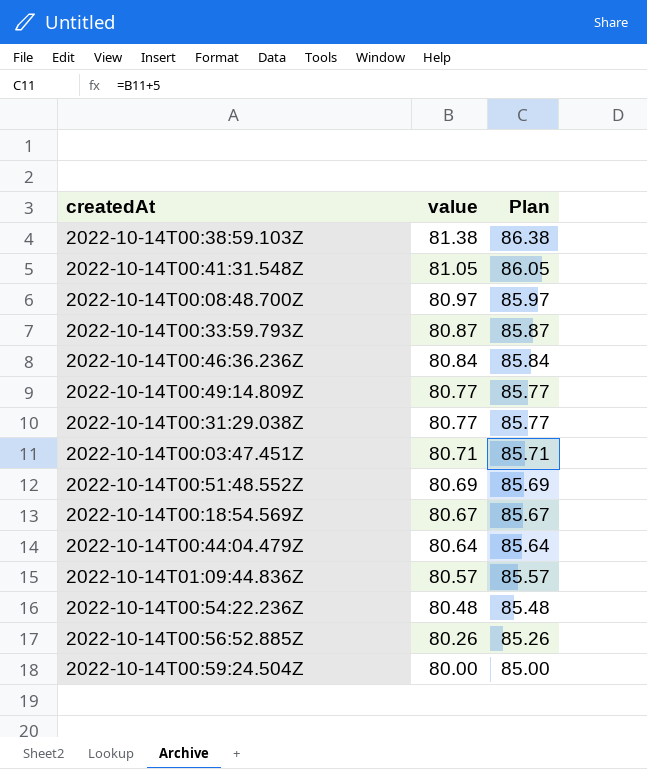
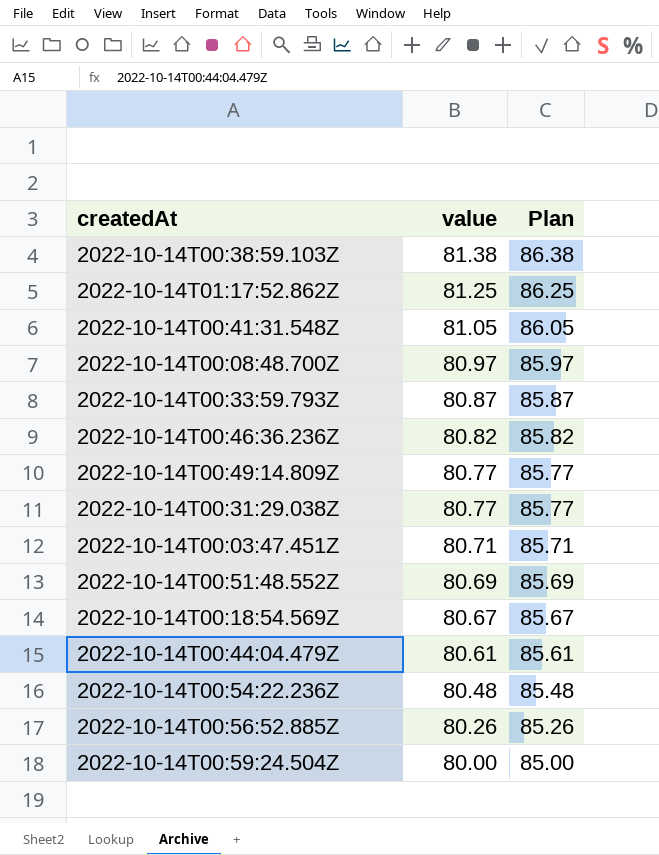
row 2022-10-14T01:09:44.836Z: 80.57 | 85.57 -> none
row 2022-10-14T01:17:52.862Z: none -> 81.25 | 86.25
2022-10-14T00:46:36.236Z | value: 80.84 -> 80.82
2022-10-14T00:46:36.236Z | Plan: 85.84 -> 85.82
2022-10-14T00:44:04.479Z | value: 80.64 -> 80.61
2022-10-14T00:44:04.479Z | Plan: 85.64 -> 85.61

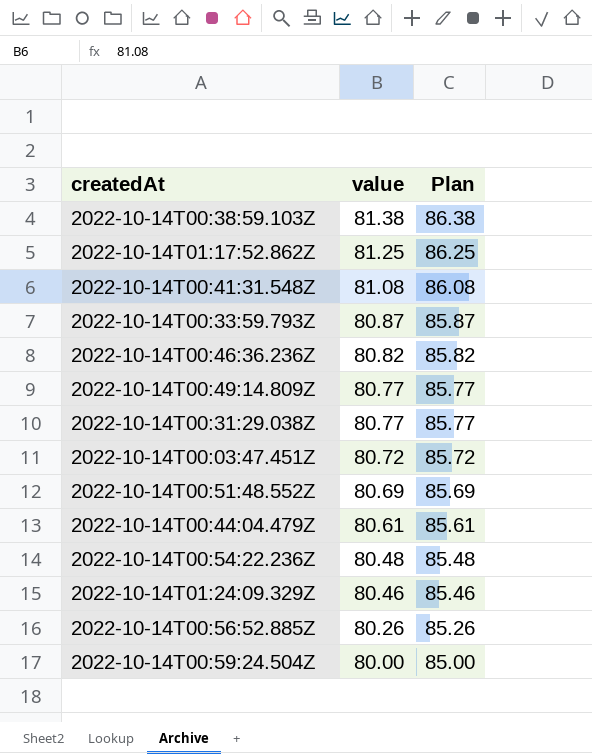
row 2022-10-14T00:08:48.700Z: 80.97 | 85.97 -> none
row 2022-10-14T00:18:54.569Z: 80.67 | 85.67 -> none
2022-10-14T00:41:31.548Z | value: 81.05 -> 81.08
2022-10-14T00:41:31.548Z | Plan: 86.05 -> 86.08
2022-10-14T00:03:47.451Z | value: 80.71 -> 80.72
2022-10-14T00:03:47.451Z | Plan: 85.71 -> 85.72
row 2022-10-14T01:24:09.329Z: none -> 80.46 | 85.46

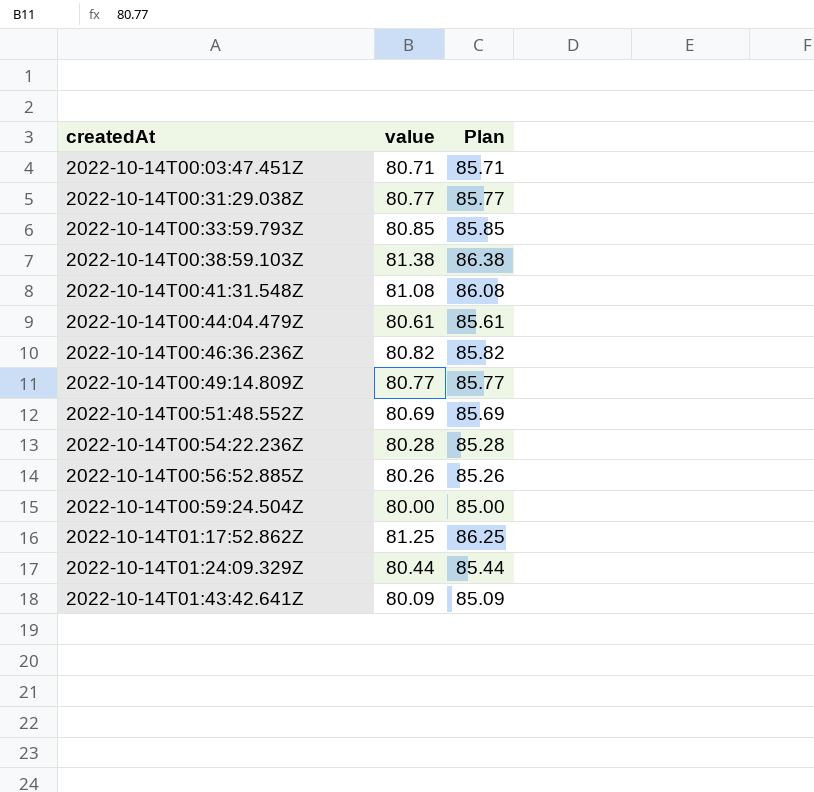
row order: value descending -> createdAt ascending
2022-10-14T00:03:47.451Z | value: 80.72 -> 80.71
2022-10-14T00:03:47.451Z | Plan: 85.72 -> 85.71
2022-10-14T00:33:59.793Z | value: 80.87 -> 80.85
2022-10-14T00:33:59.793Z | Plan: 85.87 -> 85.85
2022-10-14T00:54:22.236Z | value: 80.48 -> 80.28
2022-10-14T00:54:22.236Z | Plan: 85.48 -> 85.28
2022-10-14T01:24:09.329Z | value: 80.46 -> 80.44
2022-10-14T01:24:09.329Z | Plan: 85.46 -> 85.44
row 2022-10-14T01:43:42.641Z: none -> 80.09 | 85.09

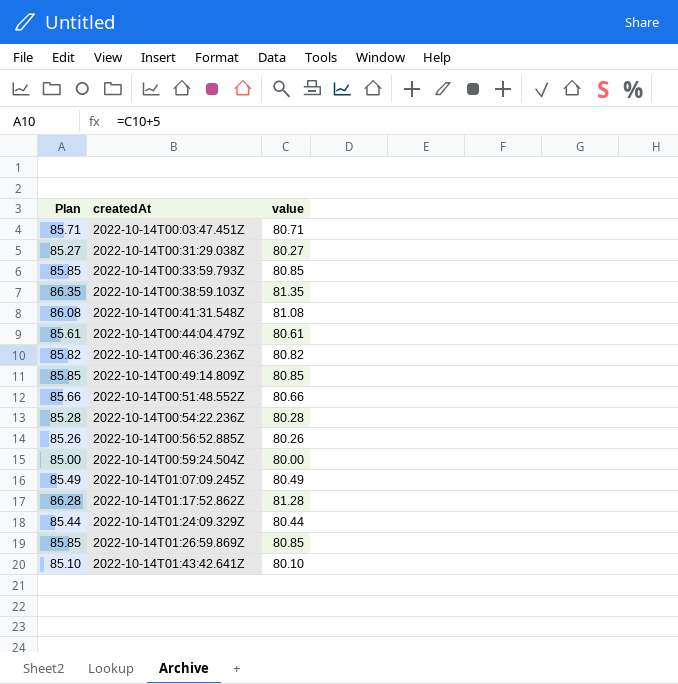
column Plan | position: 3 -> 1
2022-10-14T00:31:29.038Z | Plan: 85.77 -> 85.27
2022-10-14T00:31:29.038Z | value: 80.77 -> 80.27
2022-10-14T00:38:59.103Z | Plan: 86.38 -> 86.35
2022-10-14T00:38:59.103Z | value: 81.38 -> 81.35
2022-10-14T00:49:14.809Z | Plan: 85.77 -> 85.85
2022-10-14T00:49:14.809Z | value: 80.77 -> 80.85
2022-10-14T00:51:48.552Z | Plan: 85.69 -> 85.66
2022-10-14T00:51:48.552Z | value: 80.69 -> 80.66
row 2022-10-14T01:07:09.245Z: none -> 85.49 | 80.49
2022-10-14T01:17:52.862Z | Plan: 86.25 -> 86.28
2022-10-14T01:17:52.862Z | value: 81.25 -> 81.28
row 2022-10-14T01:26:59.869Z: none -> 85.85 | 80.85
2022-10-14T01:43:42.641Z | Plan: 85.09 -> 85.10
2022-10-14T01:43:42.641Z | value: 80.09 -> 80.10

